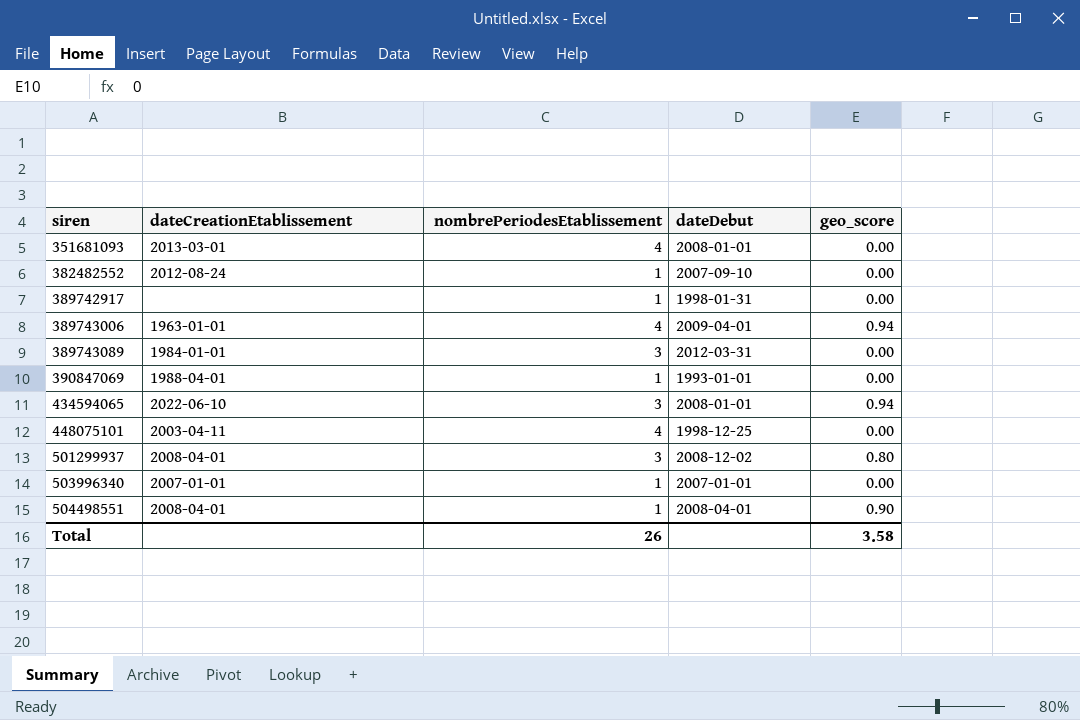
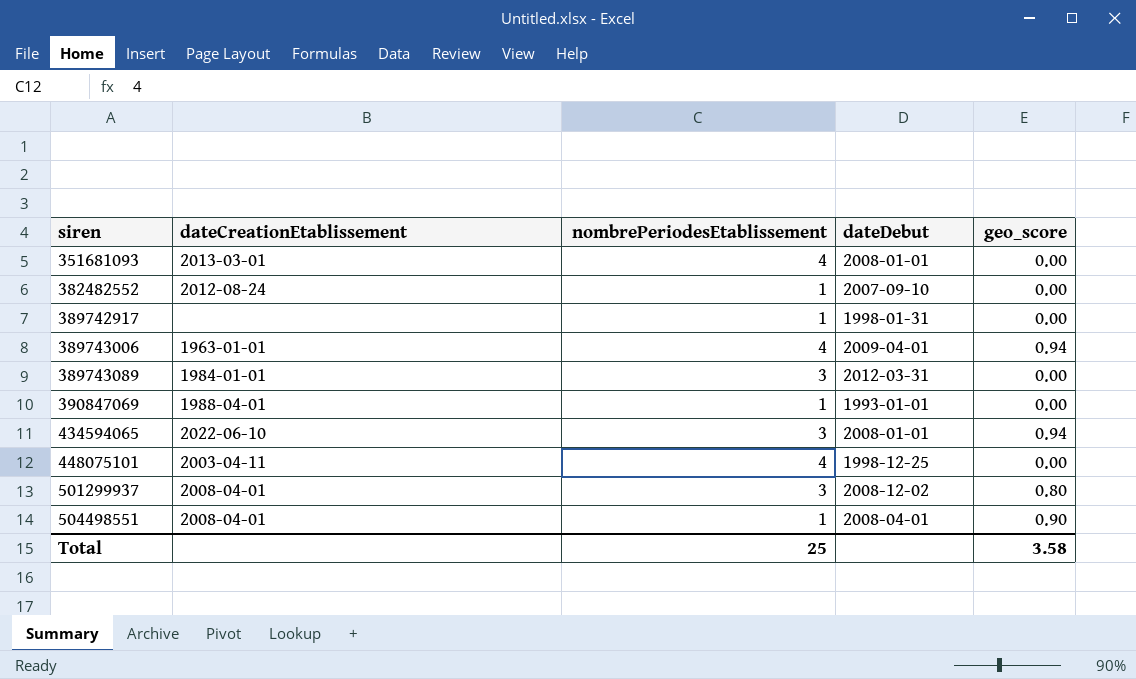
row 503996340: 2007-01-01 | 1 | 2007-01-01 | 0.00 -> none
Total | nombrePeriodesEtablissement: 26 -> 25

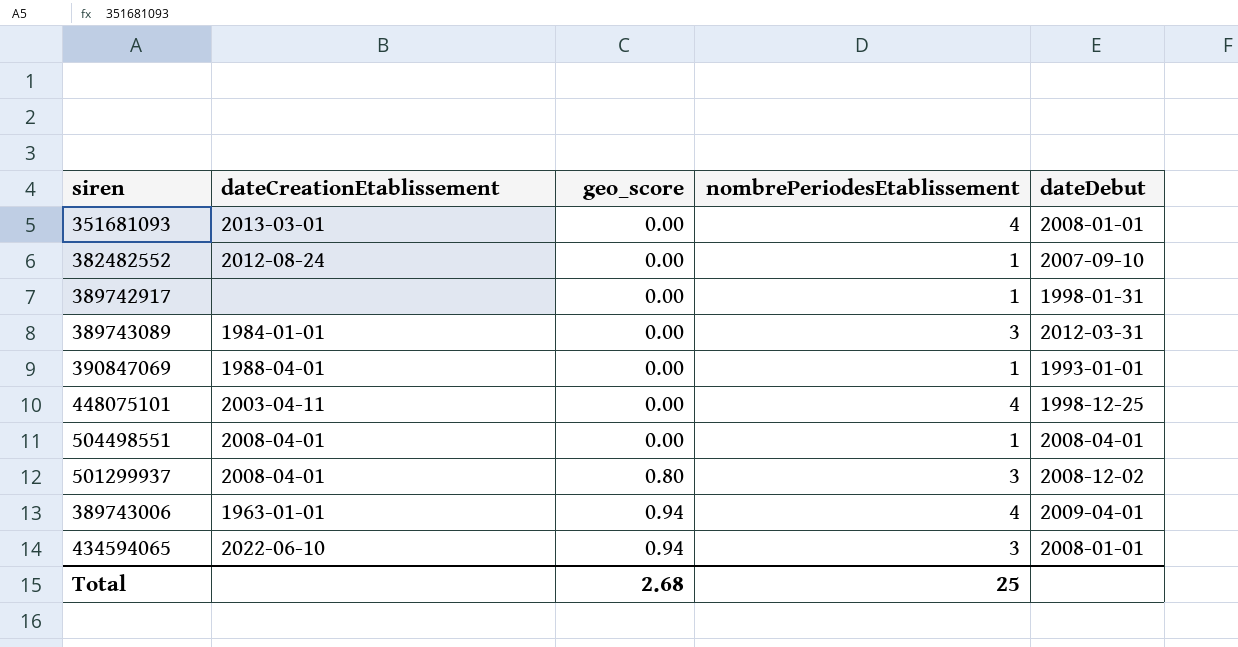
row order: siren ascending -> geo_score ascending
column geo_score | position: 5 -> 3
504498551 | geo_score: 0.90 -> 0.00
Total | geo_score: 3.58 -> 2.68

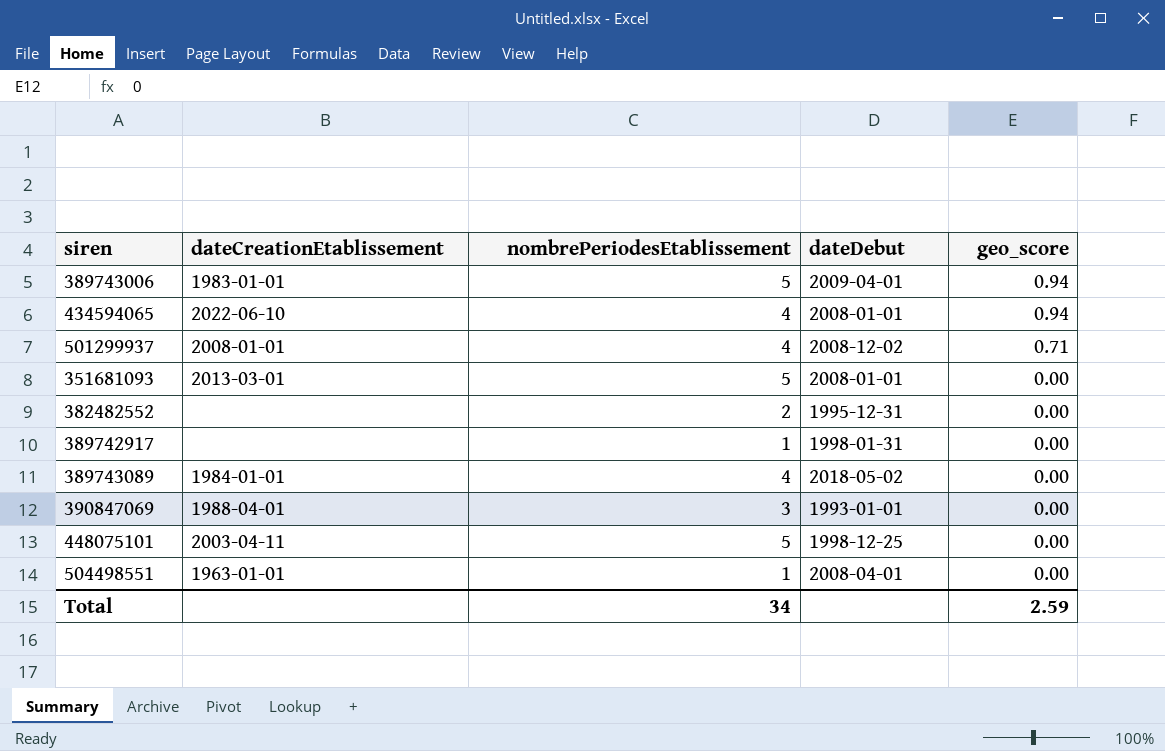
row order: geo_score ascending -> geo_score descending
column geo_score | position: 3 -> 5
389743006 | dateCreationEtablissement: 1963-01-01 -> 1983-01-01
389743006 | nombrePeriodesEtablissement: 4 -> 5
434594065 | nombrePeriodesEtablissement: 3 -> 4
501299937 | dateCreationEtablissement: 2008-04-01 -> 2008-01-01
501299937 | nombrePeriodesEtablissement: 3 -> 4
501299937 | geo_score: 0.80 -> 0.71
351681093 | nombrePeriodesEtablissement: 4 -> 5
382482552 | dateCreationEtablissement: 2012-08-24 -> none
382482552 | nombrePeriodesEtablissement: 1 -> 2
382482552 | dateDebut: 2007-09-10 -> 1995-12-31
389743089 | nombrePeriodesEtablissement: 3 -> 4
389743089 | dateDebut: 2012-03-31 -> 2018-05-02
390847069 | nombrePeriodesEtablissement: 1 -> 3
448075101 | nombrePeriodesEtablissement: 4 -> 5
504498551 | dateCreationEtablissement: 2008-04-01 -> 1963-01-01
Total | nombrePeriodesEtablissement: 25 -> 34
Total | geo_score: 2.68 -> 2.59

